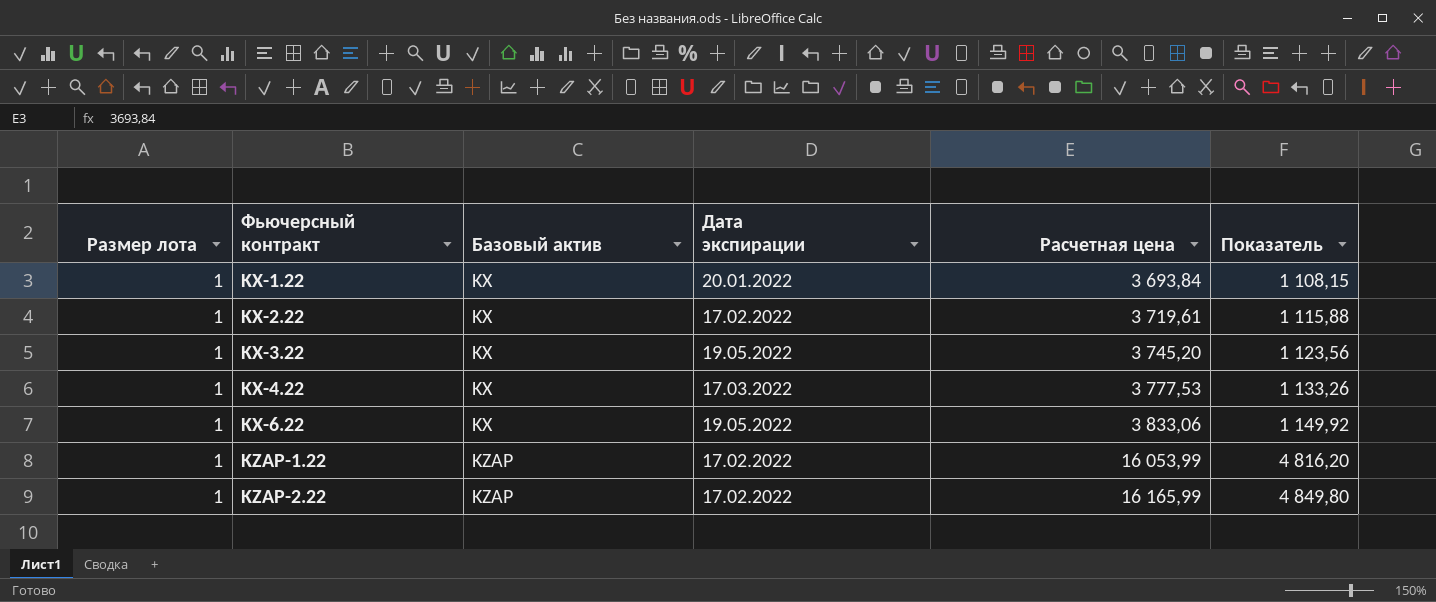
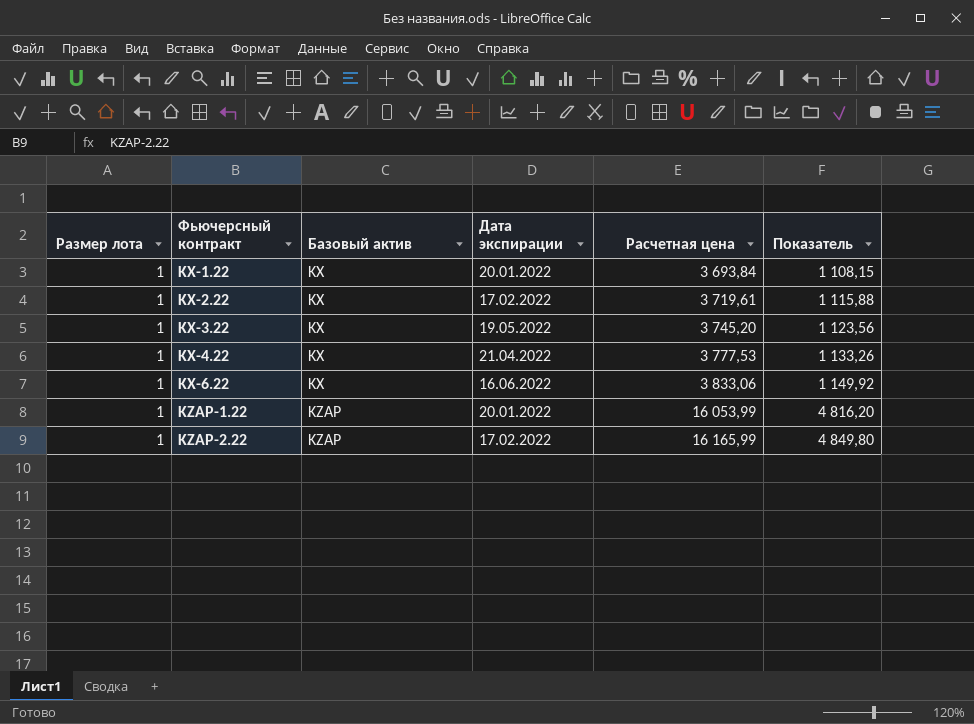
KX-4.22 | Дата экспирации: 17.03.2022 -> 21.04.2022
KX-6.22 | Дата экспирации: 19.05.2022 -> 16.06.2022
KZAP-1.22 | Дата экспирации: 17.02.2022 -> 20.01.2022

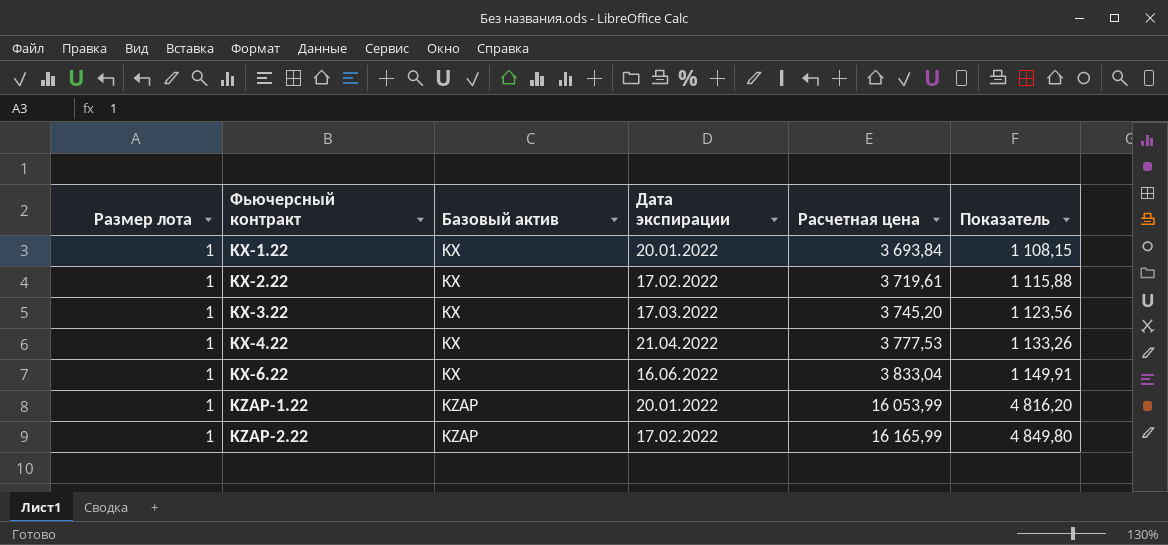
KX-3.22 | Дата экспирации: 19.05.2022 -> 17.03.2022
KX-6.22 | Расчетная цена: 3 833,06 -> 3 833,04
KX-6.22 | Показатель: 1 149,92 -> 1 149,91

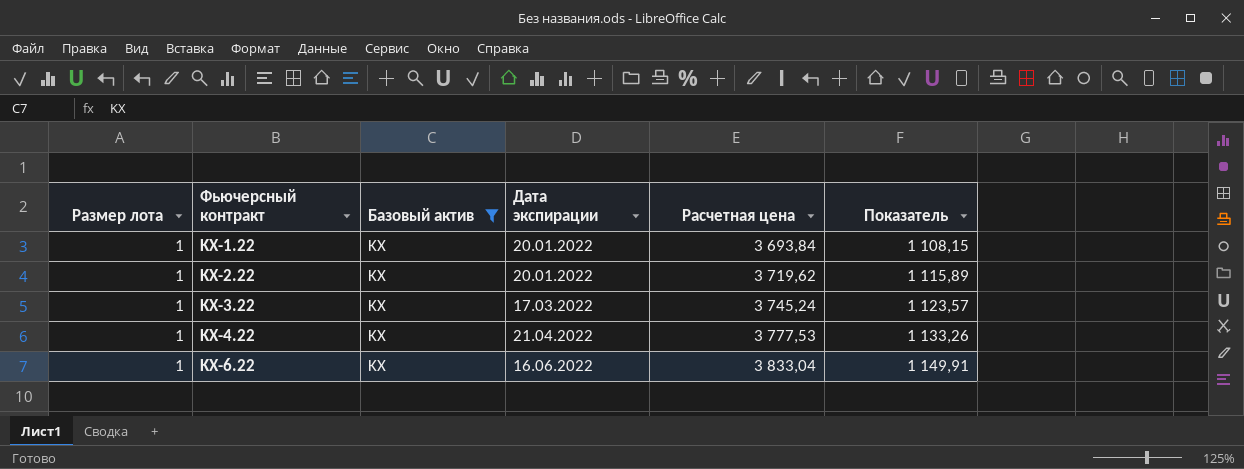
filter: none -> Базовый актив = KX
KX-2.22 | Дата экспирации: 17.02.2022 -> 20.01.2022
KX-2.22 | Расчетная цена: 3 719,61 -> 3 719,62
KX-2.22 | Показатель: 1 115,88 -> 1 115,89
KX-3.22 | Расчетная цена: 3 745,20 -> 3 745,24
KX-3.22 | Показатель: 1 123,56 -> 1 123,57

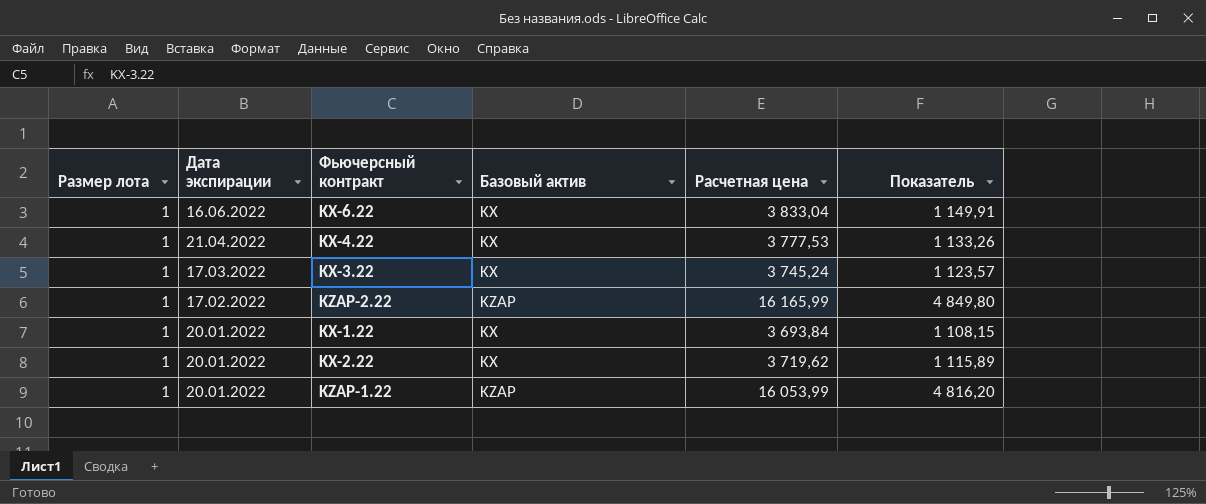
filter: Базовый актив = KX -> none
row order: Фьючерсный контракт ascending -> Дата экспирации descending
column Дата экспирации | position: 4 -> 2

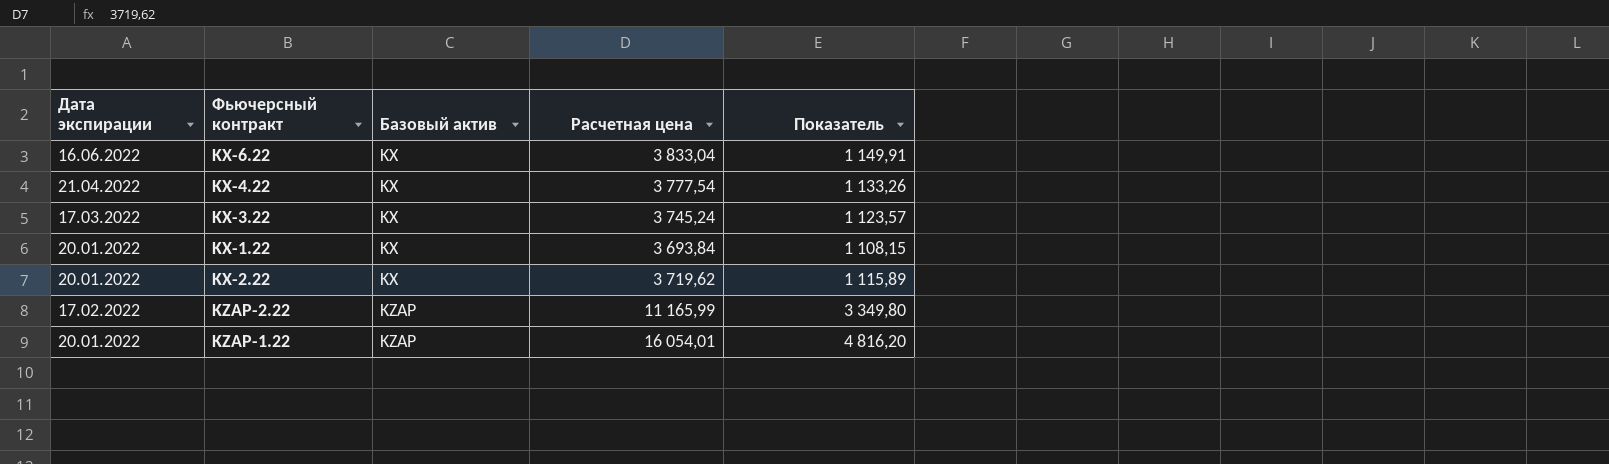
row order: Дата экспирации descending -> Базовый актив ascending
column Размер лота | position: 1 -> none
KX-4.22 | Расчетная цена: 3 777,53 -> 3 777,54
KZAP-2.22 | Расчетная цена: 16 165,99 -> 11 165,99
KZAP-2.22 | Показатель: 4 849,80 -> 3 349,80
KZAP-1.22 | Расчетная цена: 16 053,99 -> 16 054,01

